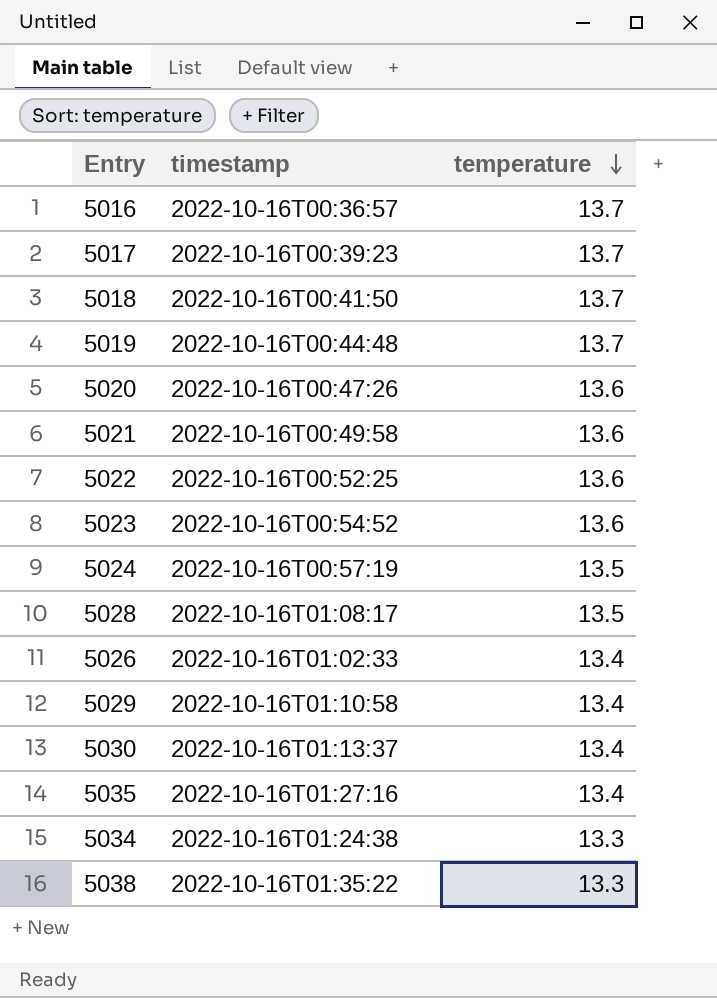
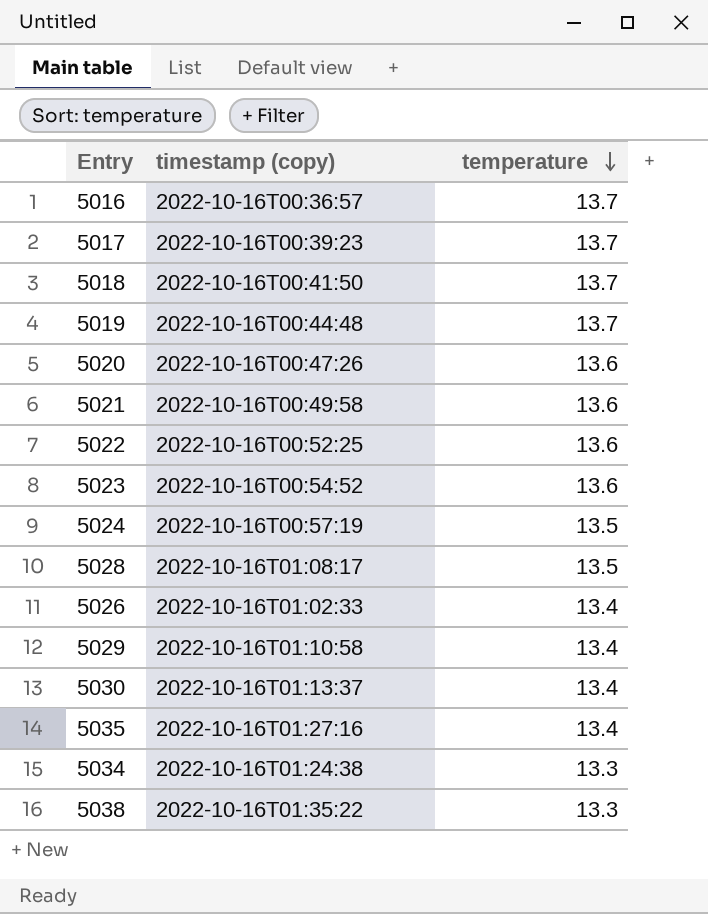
column name: timestamp -> timestamp (copy)

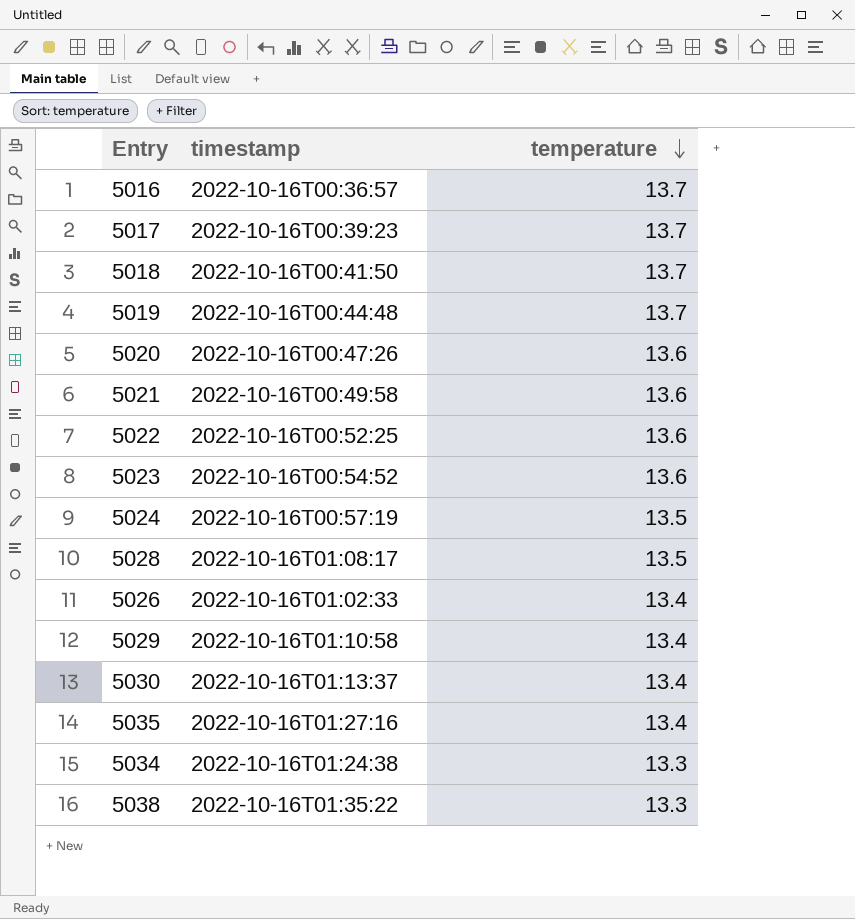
column name: timestamp (copy) -> timestamp

